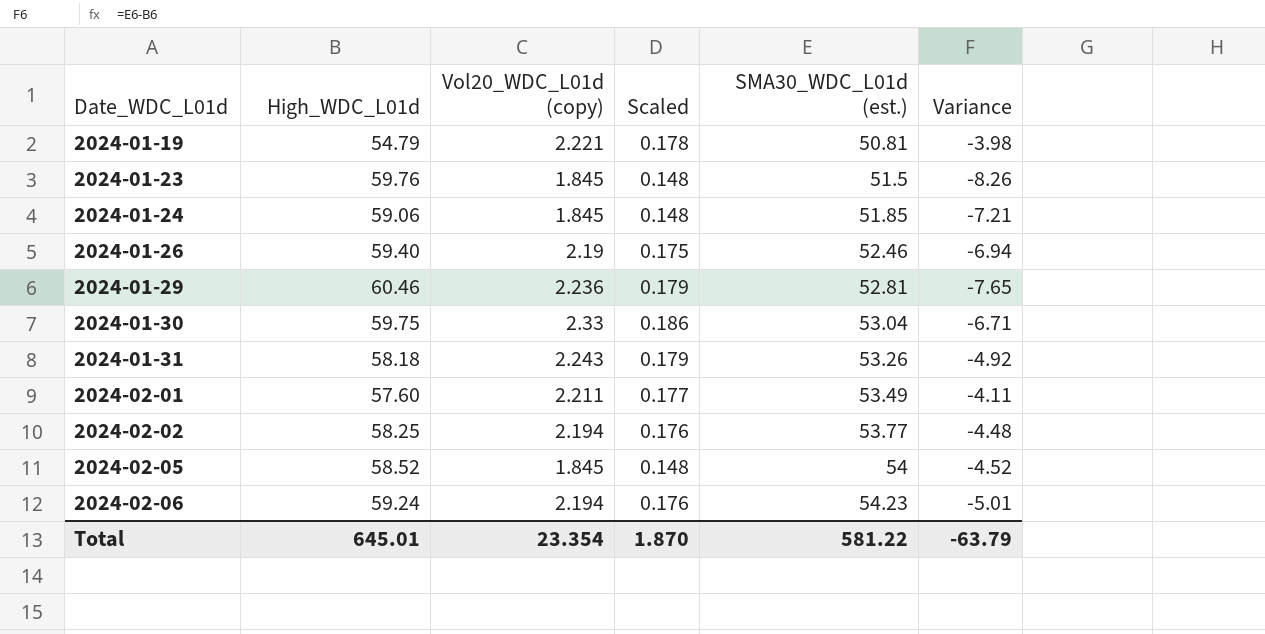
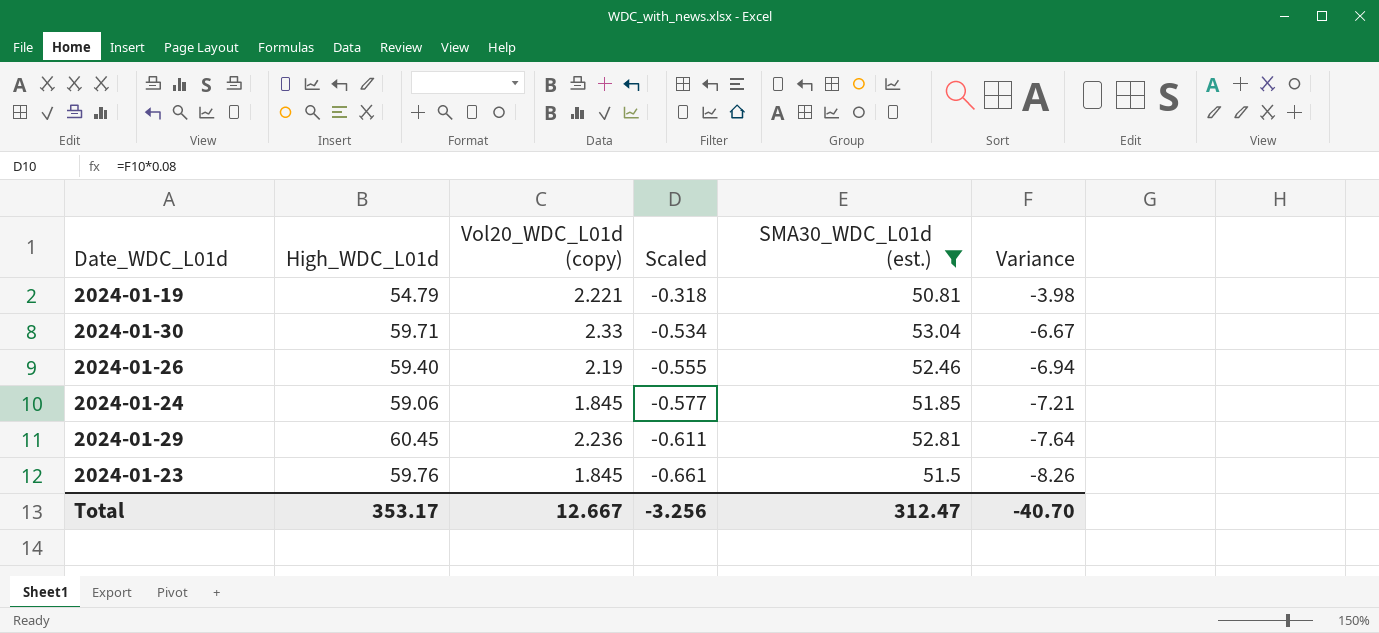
filter: none -> SMA30_WDC_L01d (est.) <= 53.04
row order: Date_WDC_L01d ascending -> Scaled descending
column Scaled | formula: [Vol20_WDC_L01d (copy)] * 0.08 -> [Variance] * 0.08
2024-01-30 | High_WDC_L01d: 59.75 -> 59.71
2024-01-30 | Variance: -6.71 -> -6.67
2024-01-29 | High_WDC_L01d: 60.46 -> 60.45
2024-01-29 | Variance: -7.65 -> -7.64
Total | High_WDC_L01d: 645.01 -> 353.17
Total | Vol20_WDC_L01d (copy): 23.354 -> 12.667
Total | Scaled: 1.870 -> -3.256
Total | SMA30_WDC_L01d (est.): 581.22 -> 312.47
Total | Variance: -63.79 -> -40.70

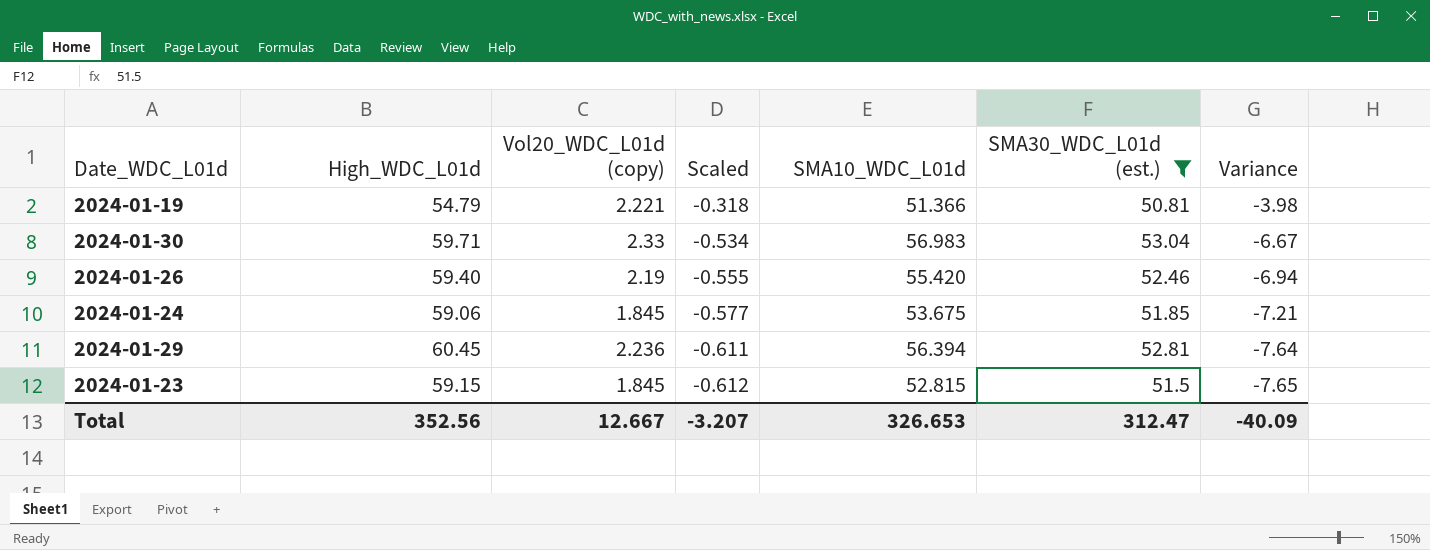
column SMA10_WDC_L01d | position: none -> 5
2024-01-23 | High_WDC_L01d: 59.76 -> 59.15
2024-01-23 | Scaled: -0.661 -> -0.612
2024-01-23 | Variance: -8.26 -> -7.65
Total | High_WDC_L01d: 353.17 -> 352.56
Total | Scaled: -3.256 -> -3.207
Total | Variance: -40.70 -> -40.09

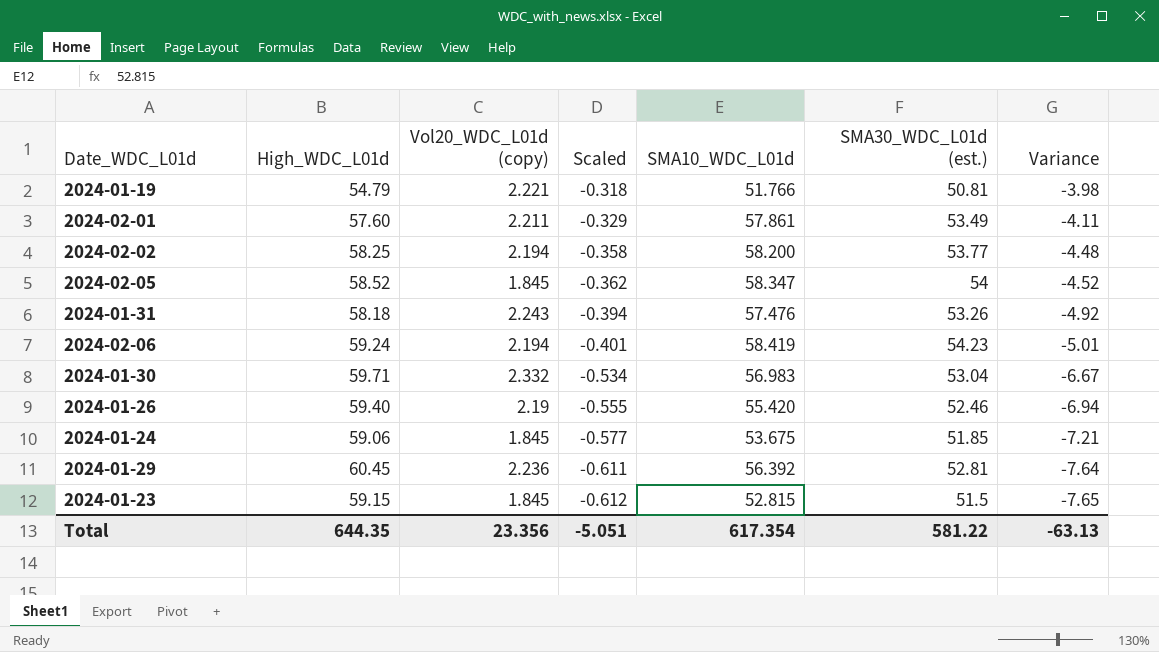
filter: SMA30_WDC_L01d (est.) <= 53.04 -> none
2024-01-19 | SMA10_WDC_L01d: 51.366 -> 51.766
2024-01-30 | Vol20_WDC_L01d (copy): 2.33 -> 2.332
2024-01-29 | SMA10_WDC_L01d: 56.394 -> 56.392
Total | High_WDC_L01d: 352.56 -> 644.35
Total | Vol20_WDC_L01d (copy): 12.667 -> 23.356
Total | Scaled: -3.207 -> -5.051
Total | SMA10_WDC_L01d: 326.653 -> 617.354
Total | SMA30_WDC_L01d (est.): 312.47 -> 581.22
Total | Variance: -40.09 -> -63.13

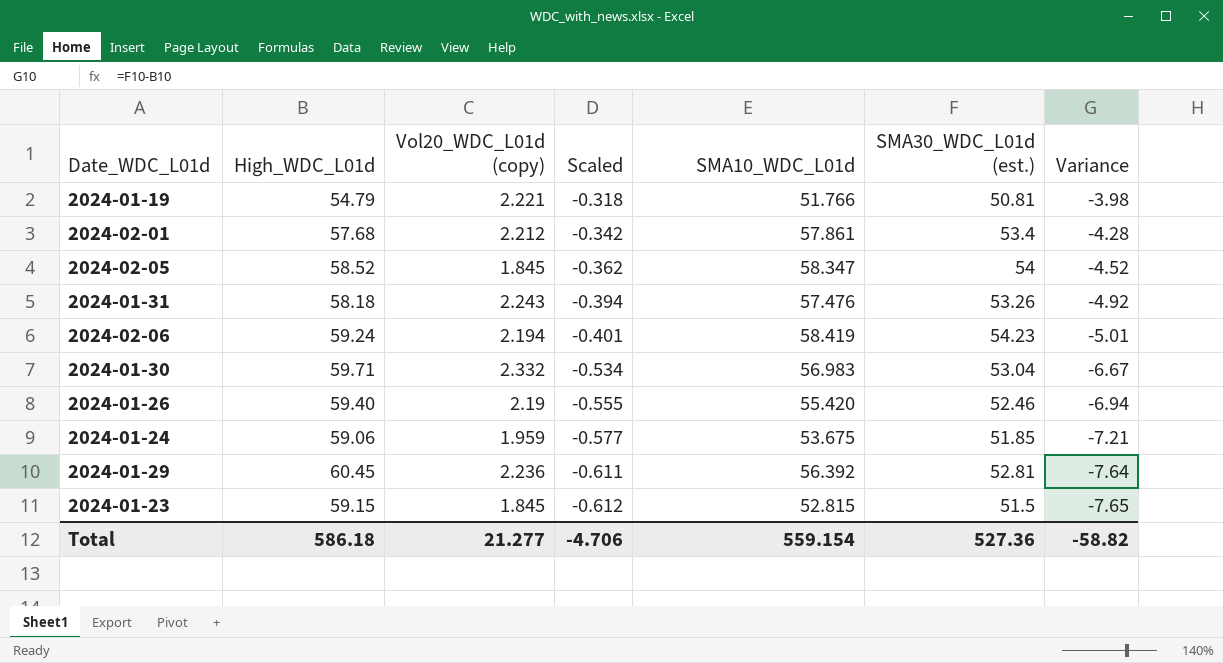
row 2024-02-02: 58.25 | 2.194 | -0.358 | 58.200 | 53.77 | -4.48 -> none
2024-02-01 | High_WDC_L01d: 57.60 -> 57.68
2024-02-01 | Vol20_WDC_L01d (copy): 2.211 -> 2.212
2024-02-01 | Scaled: -0.329 -> -0.342
2024-02-01 | SMA30_WDC_L01d (est.): 53.49 -> 53.4
2024-02-01 | Variance: -4.11 -> -4.28
2024-01-24 | Vol20_WDC_L01d (copy): 1.845 -> 1.959
Total | High_WDC_L01d: 644.35 -> 586.18
Total | Vol20_WDC_L01d (copy): 23.356 -> 21.277
Total | Scaled: -5.051 -> -4.706
Total | SMA10_WDC_L01d: 617.354 -> 559.154
Total | SMA30_WDC_L01d (est.): 581.22 -> 527.36
Total | Variance: -63.13 -> -58.82

